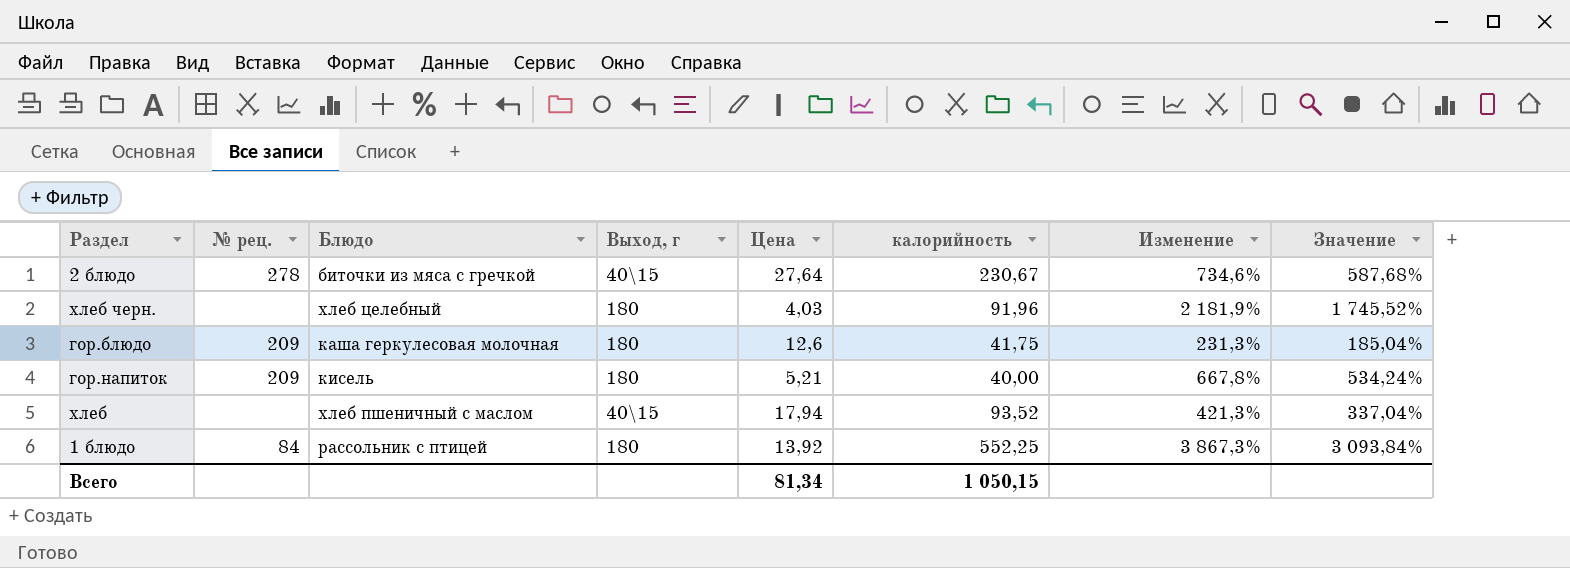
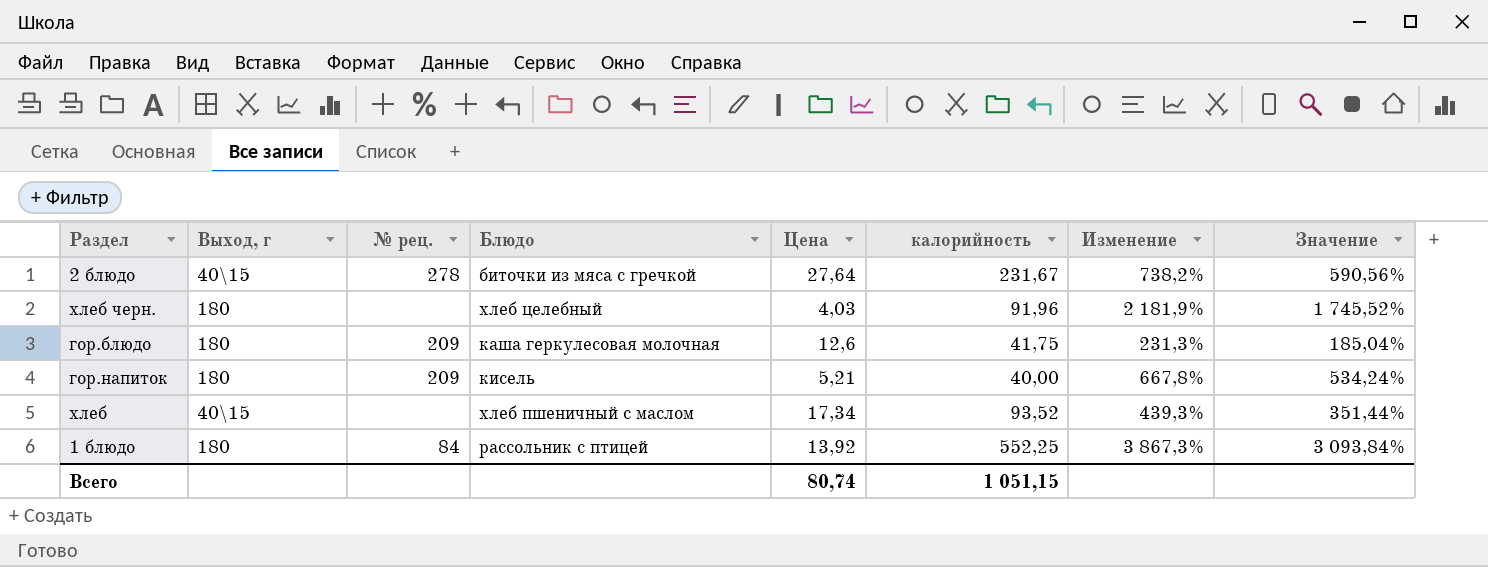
column Выход, г | position: 4 -> 2
2 блюдо | калорийность: 230,67 -> 231,67
2 блюдо | Изменение: 734,6% -> 738,2%
2 блюдо | Значение: 587,68% -> 590,56%
хлеб | Цена: 17,94 -> 17,34
хлеб | Изменение: 421,3% -> 439,3%
хлеб | Значение: 337,04% -> 351,44%
Всего | Цена: 81,34 -> 80,74
Всего | калорийность: 1 050,15 -> 1 051,15

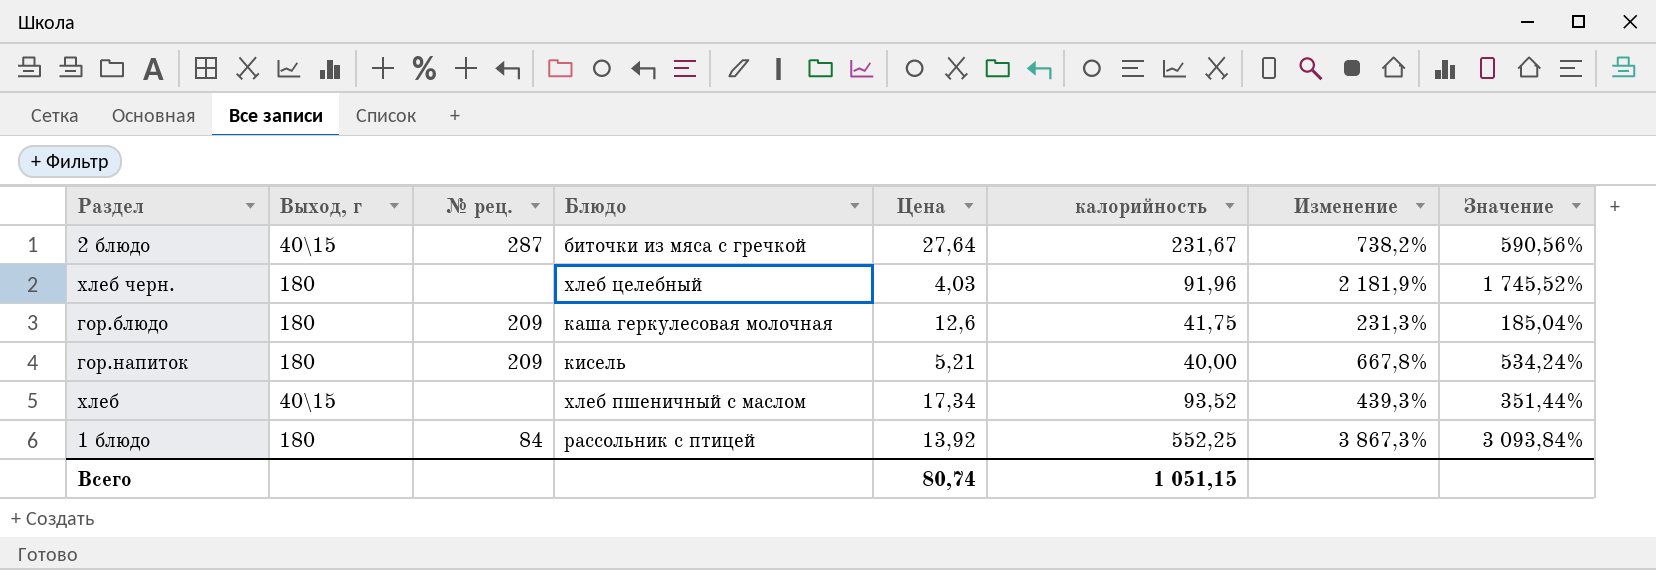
2 блюдо | № рец.: 278 -> 287

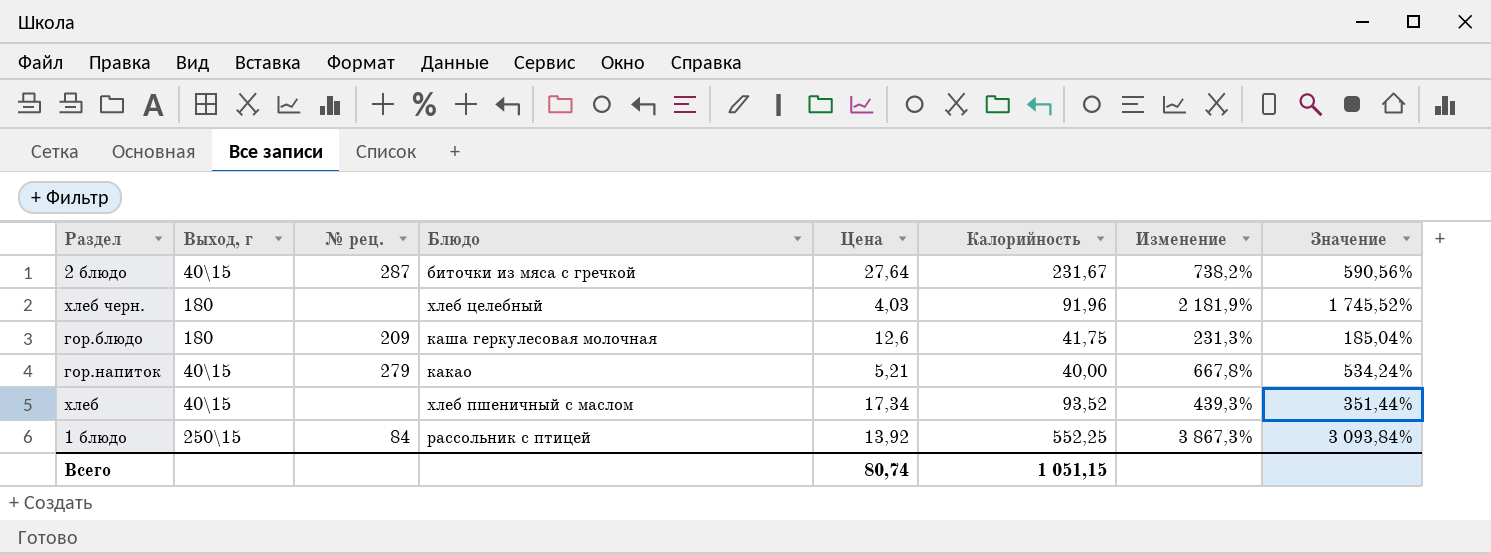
column name: калорийность -> Калорийность
гор.напиток | Выход, г: 180 -> 40\15
гор.напиток | № рец.: 209 -> 279
гор.напиток | Блюдо: кисель -> какао
1 блюдо | Выход, г: 180 -> 250\15

